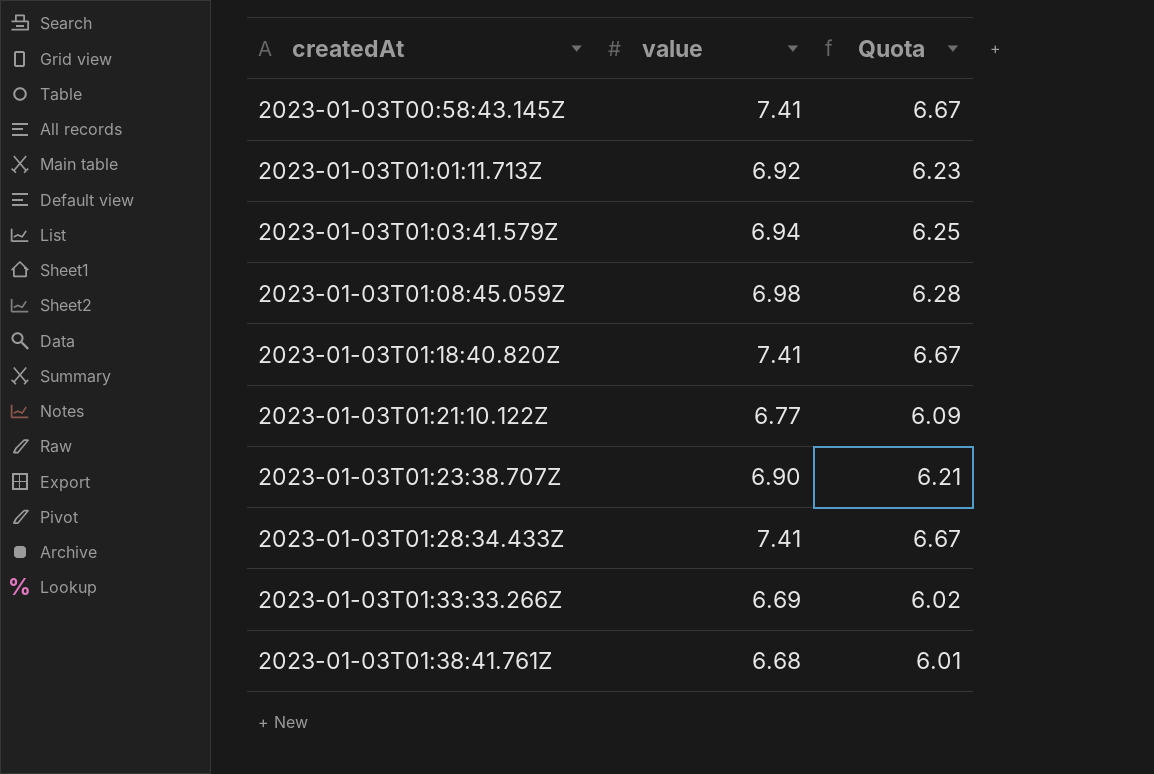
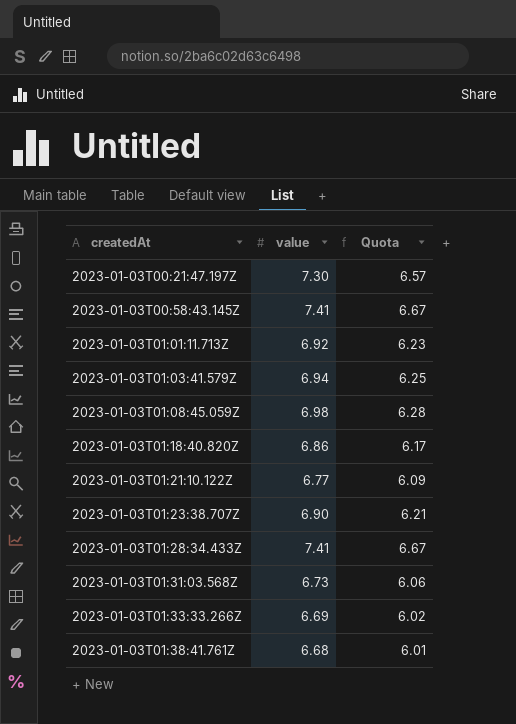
row 2023-01-03T00:21:47.197Z: none -> 7.30 | 6.57
2023-01-03T01:18:40.820Z | value: 7.41 -> 6.86
2023-01-03T01:18:40.820Z | Quota: 6.67 -> 6.17
row 2023-01-03T01:31:03.568Z: none -> 6.73 | 6.06

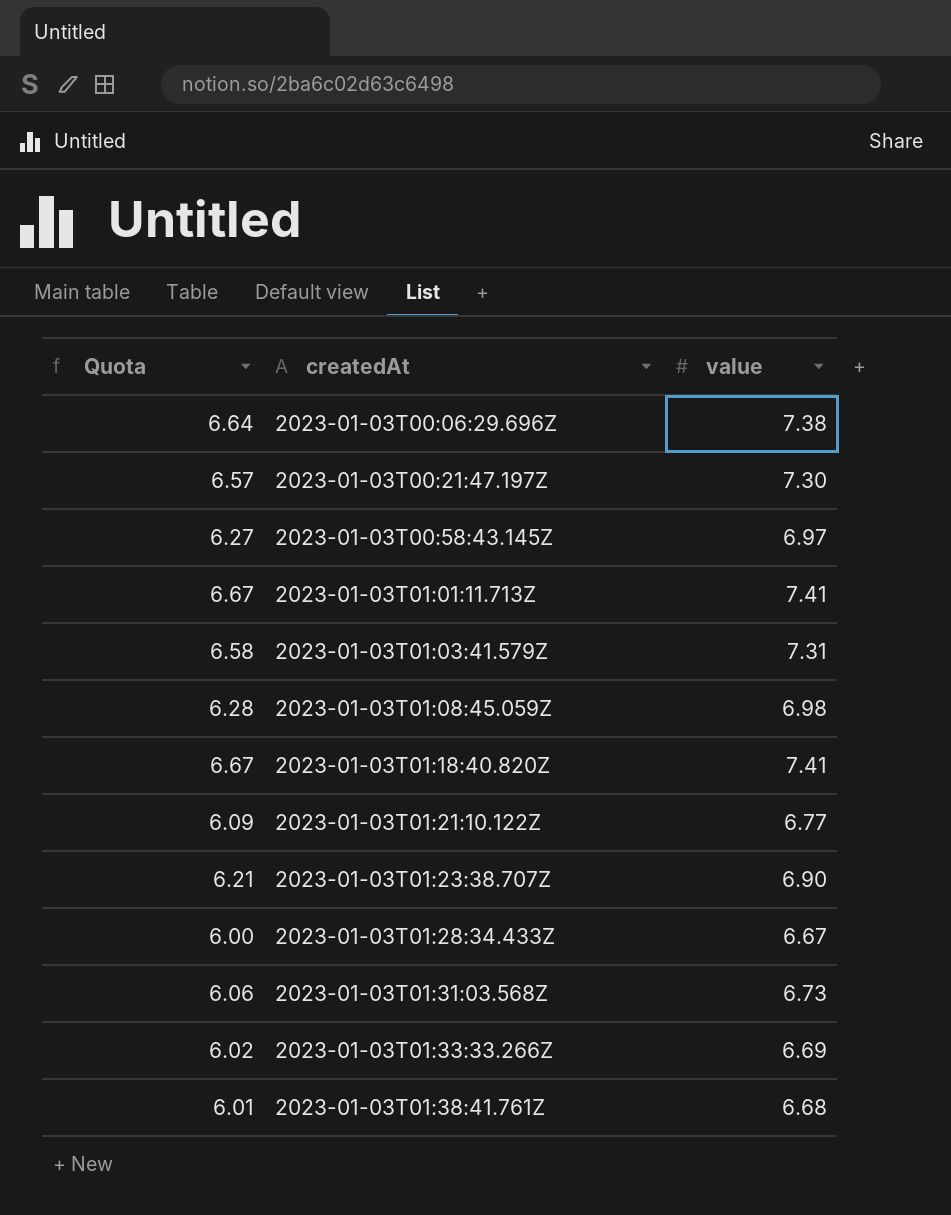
column Quota | position: 3 -> 1
row 2023-01-03T00:06:29.696Z: none -> 6.64 | 7.38
2023-01-03T00:58:43.145Z | Quota: 6.67 -> 6.27
2023-01-03T00:58:43.145Z | value: 7.41 -> 6.97
2023-01-03T01:01:11.713Z | Quota: 6.23 -> 6.67
2023-01-03T01:01:11.713Z | value: 6.92 -> 7.41
2023-01-03T01:03:41.579Z | Quota: 6.25 -> 6.58
2023-01-03T01:03:41.579Z | value: 6.94 -> 7.31
2023-01-03T01:18:40.820Z | Quota: 6.17 -> 6.67
2023-01-03T01:18:40.820Z | value: 6.86 -> 7.41
2023-01-03T01:28:34.433Z | Quota: 6.67 -> 6.00
2023-01-03T01:28:34.433Z | value: 7.41 -> 6.67

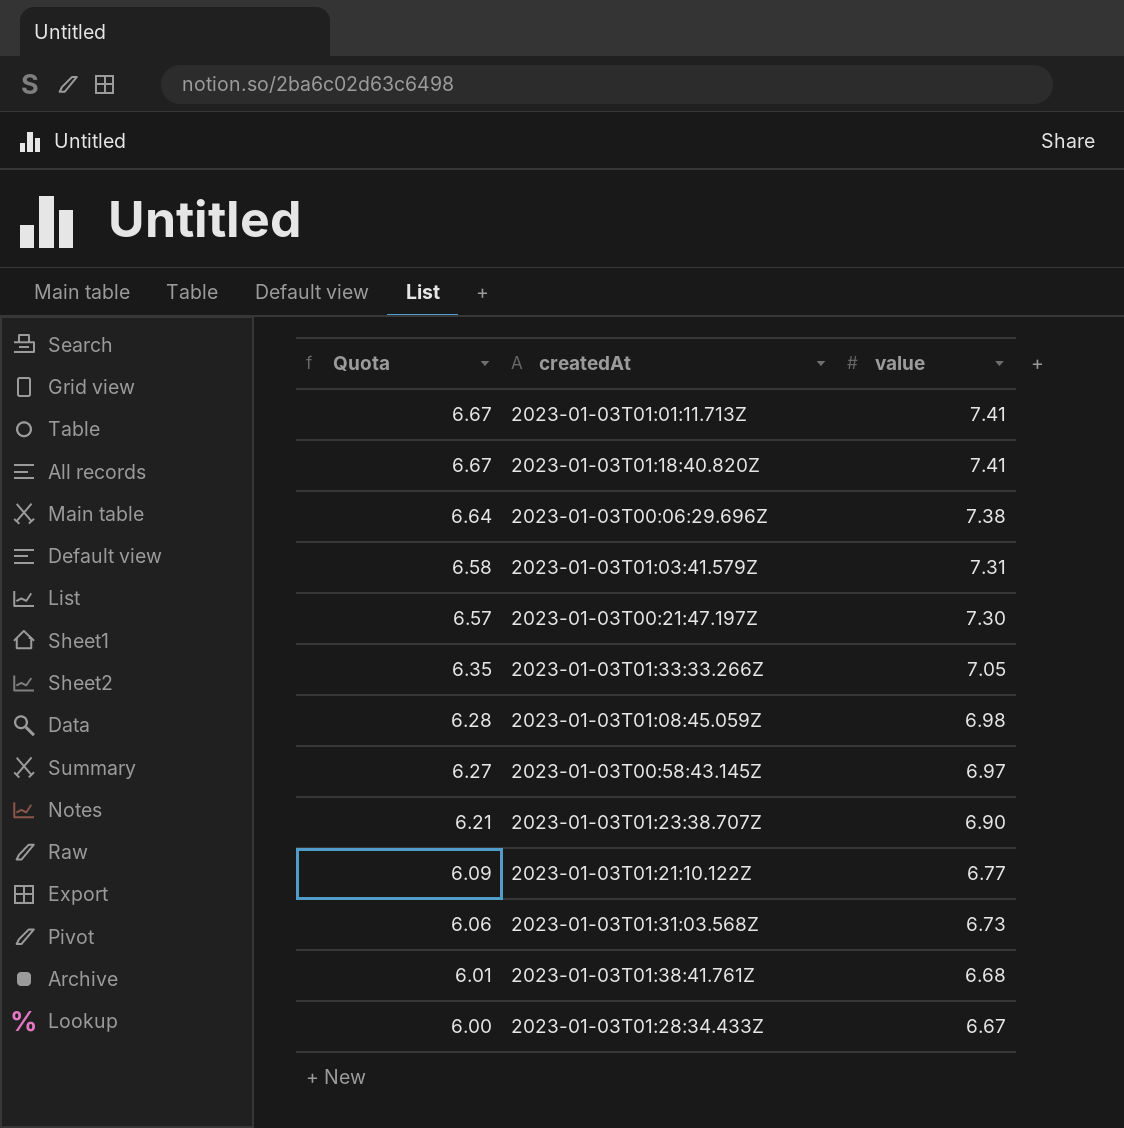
row order: createdAt ascending -> Quota descending
2023-01-03T01:33:33.266Z | Quota: 6.02 -> 6.35
2023-01-03T01:33:33.266Z | value: 6.69 -> 7.05

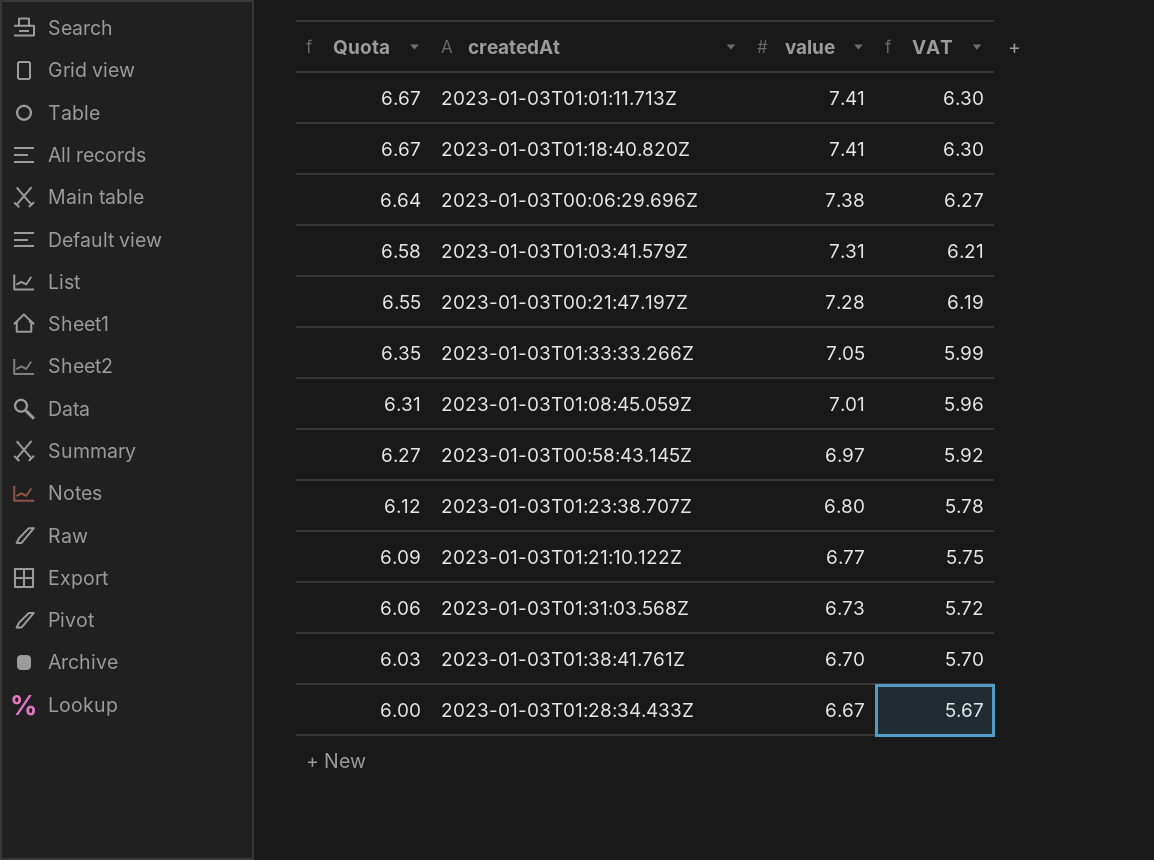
column VAT | formula: none -> [value] * 0.85
2023-01-03T00:21:47.197Z | Quota: 6.57 -> 6.55
2023-01-03T00:21:47.197Z | value: 7.30 -> 7.28
2023-01-03T01:08:45.059Z | Quota: 6.28 -> 6.31
2023-01-03T01:08:45.059Z | value: 6.98 -> 7.01
2023-01-03T01:23:38.707Z | Quota: 6.21 -> 6.12
2023-01-03T01:23:38.707Z | value: 6.90 -> 6.80
2023-01-03T01:38:41.761Z | Quota: 6.01 -> 6.03
2023-01-03T01:38:41.761Z | value: 6.68 -> 6.70

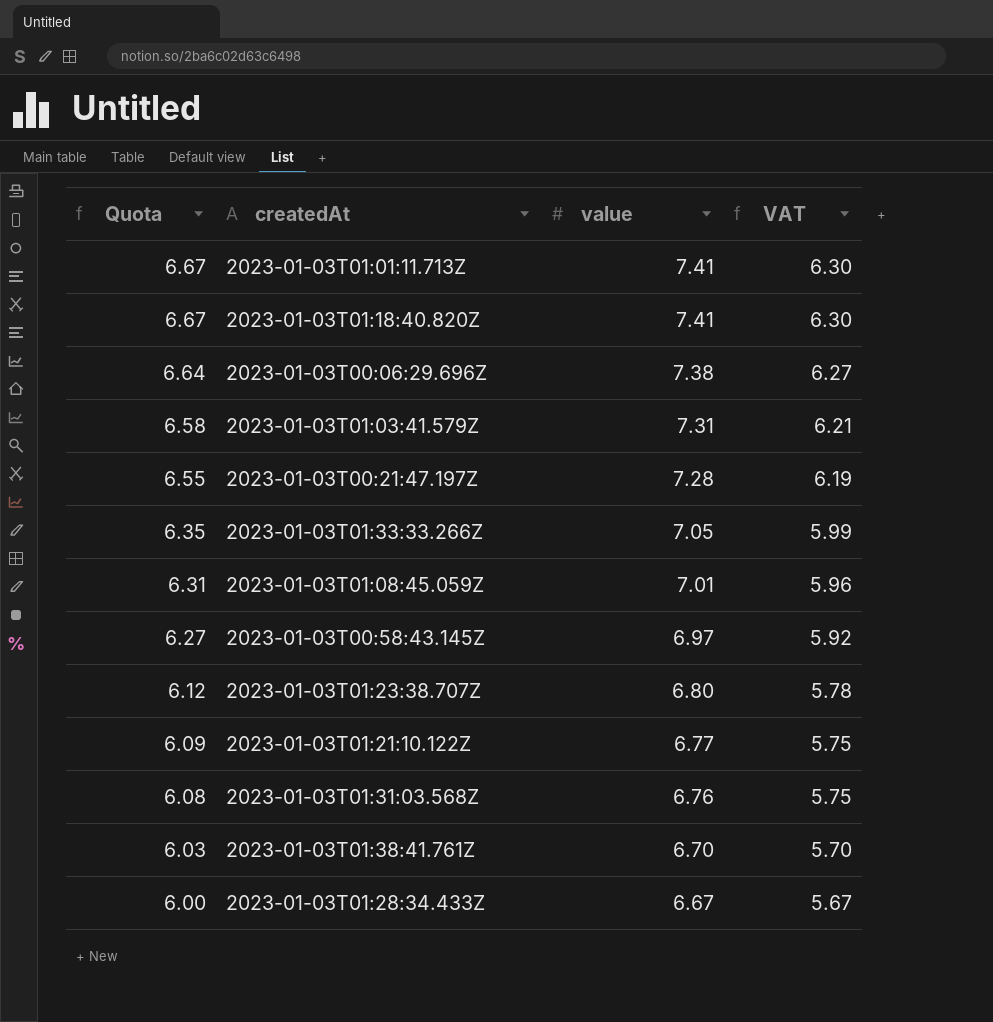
2023-01-03T01:31:03.568Z | Quota: 6.06 -> 6.08
2023-01-03T01:31:03.568Z | value: 6.73 -> 6.76
2023-01-03T01:31:03.568Z | VAT: 5.72 -> 5.75

